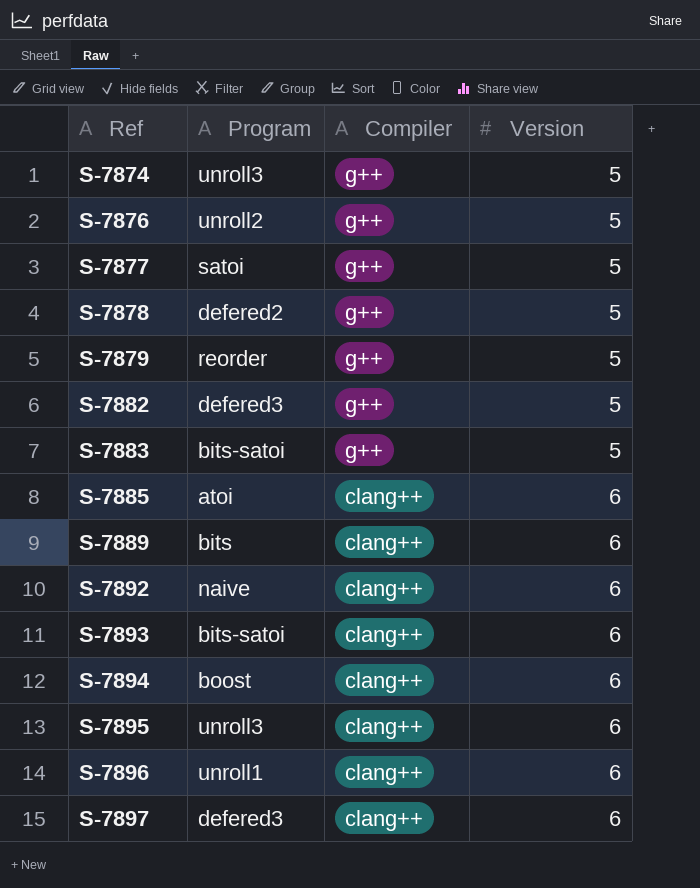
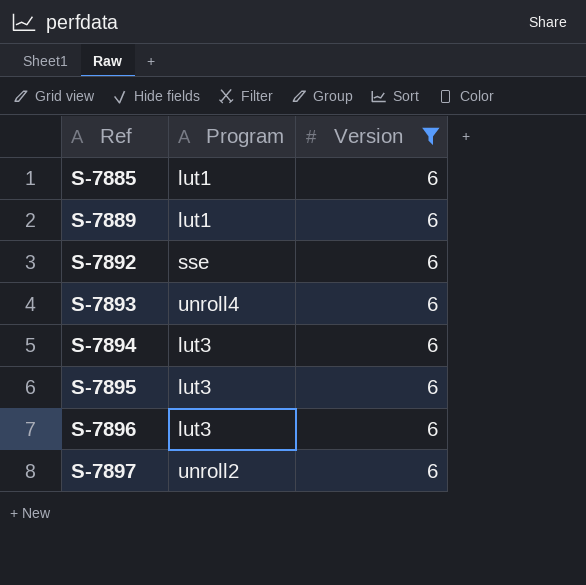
filter: none -> Version = 6
column Compiler | position: 3 -> none
S-7885 | Program: atoi -> lut1
S-7889 | Program: bits -> lut1
S-7892 | Program: naive -> sse
S-7893 | Program: bits-satoi -> unroll4
S-7894 | Program: boost -> lut3
S-7895 | Program: unroll3 -> lut3
S-7896 | Program: unroll1 -> lut3
S-7897 | Program: defered3 -> unroll2

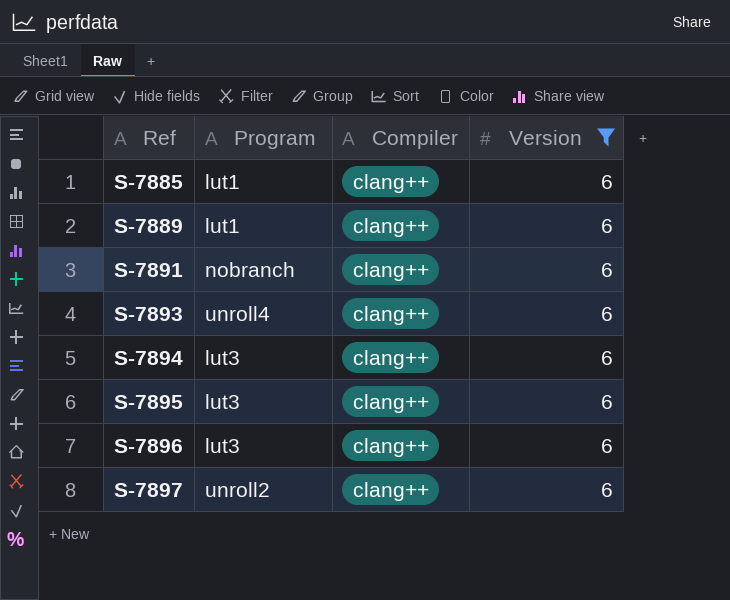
column Compiler | position: none -> 3
row S-7892: sse | 6 -> none
row S-7891: none -> nobranch | clang++ | 6

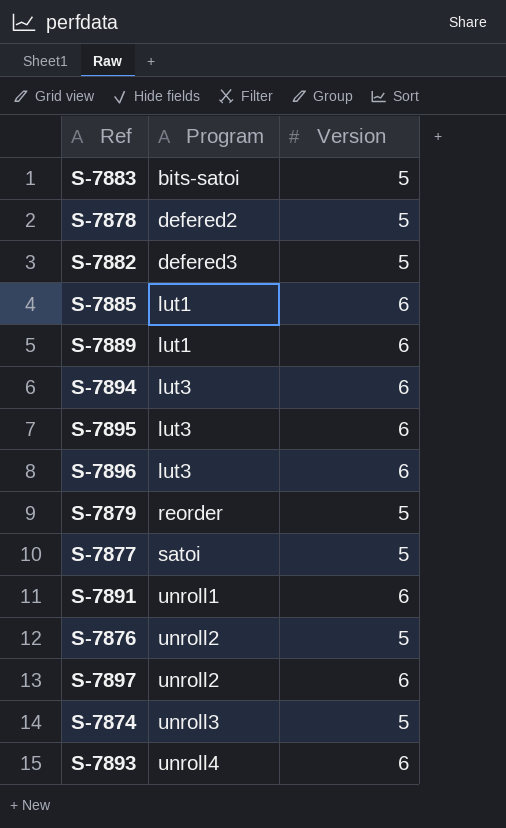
filter: Version = 6 -> none
row order: Ref ascending -> Program ascending
column Compiler | position: 3 -> none
S-7891 | Program: nobranch -> unroll1

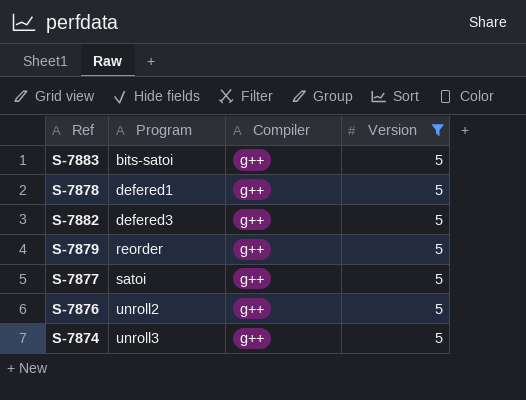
filter: none -> Version = 5
column Compiler | position: none -> 3
S-7878 | Program: defered2 -> defered1

